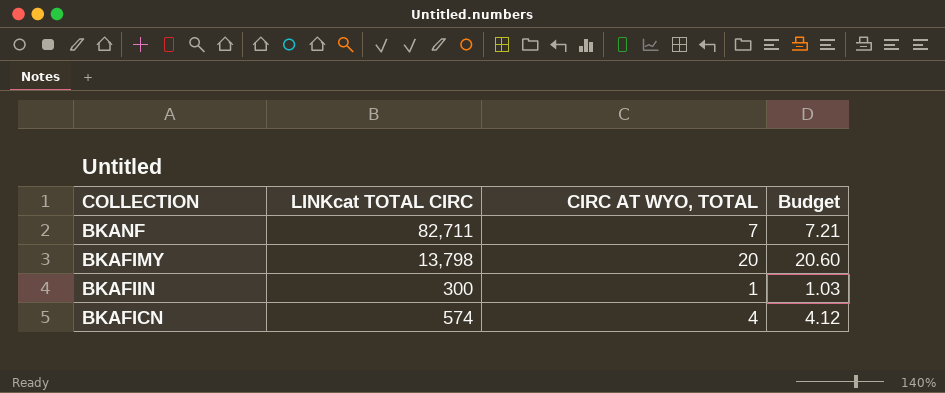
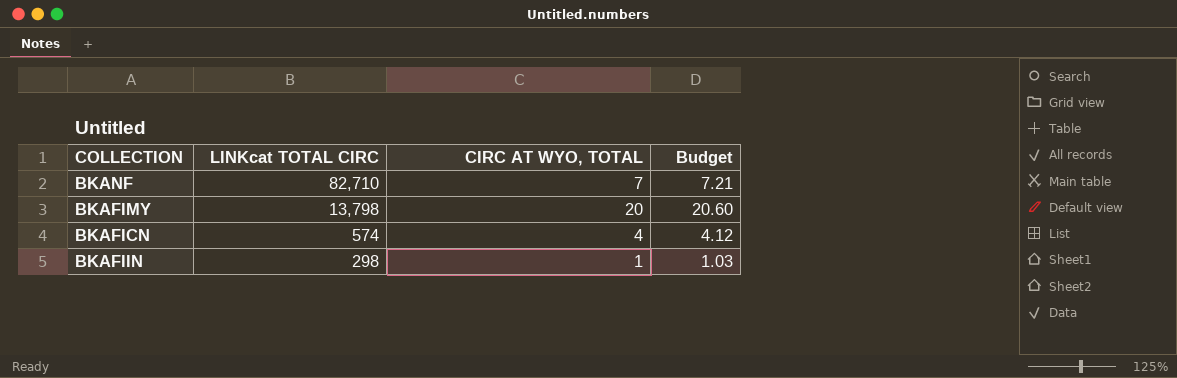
row order: COLLECTION descending -> LINKcat TOTAL CIRC descending
BKANF | LINKcat TOTAL CIRC: 82,711 -> 82,710
BKAFIIN | LINKcat TOTAL CIRC: 300 -> 298

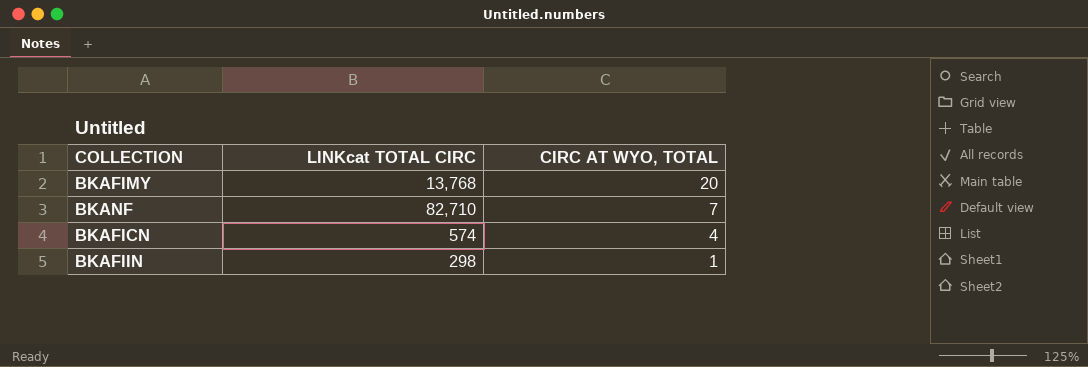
row order: LINKcat TOTAL CIRC descending -> CIRC AT WYO, TOTAL descending
column Budget | formula: [CIRC AT WYO, TOTAL] * 1.03 -> none
BKAFIMY | LINKcat TOTAL CIRC: 13,798 -> 13,768

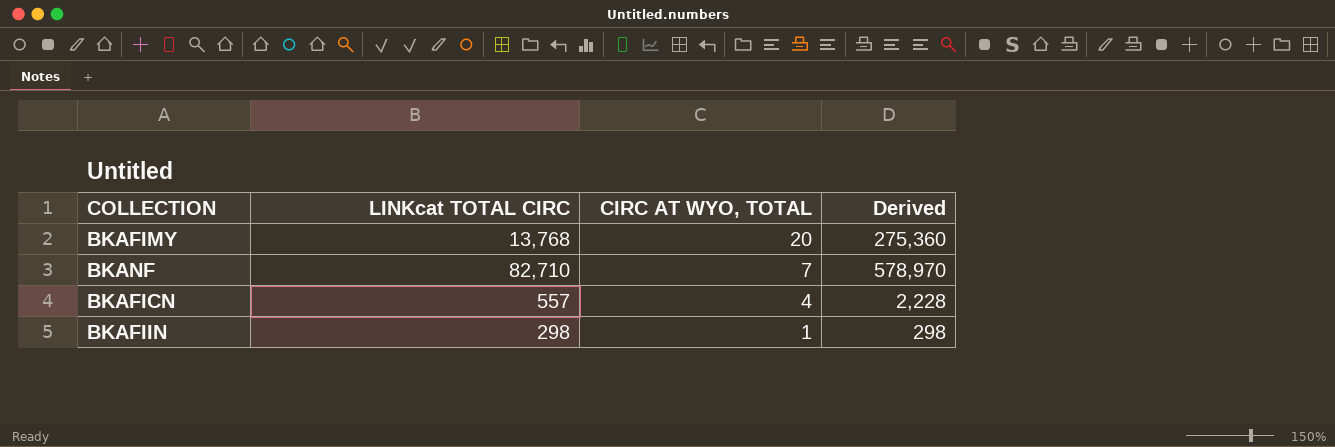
column Derived | formula: none -> [LINKcat TOTAL CIRC] * [CIRC AT WYO, TOTAL]
BKAFICN | LINKcat TOTAL CIRC: 574 -> 557

